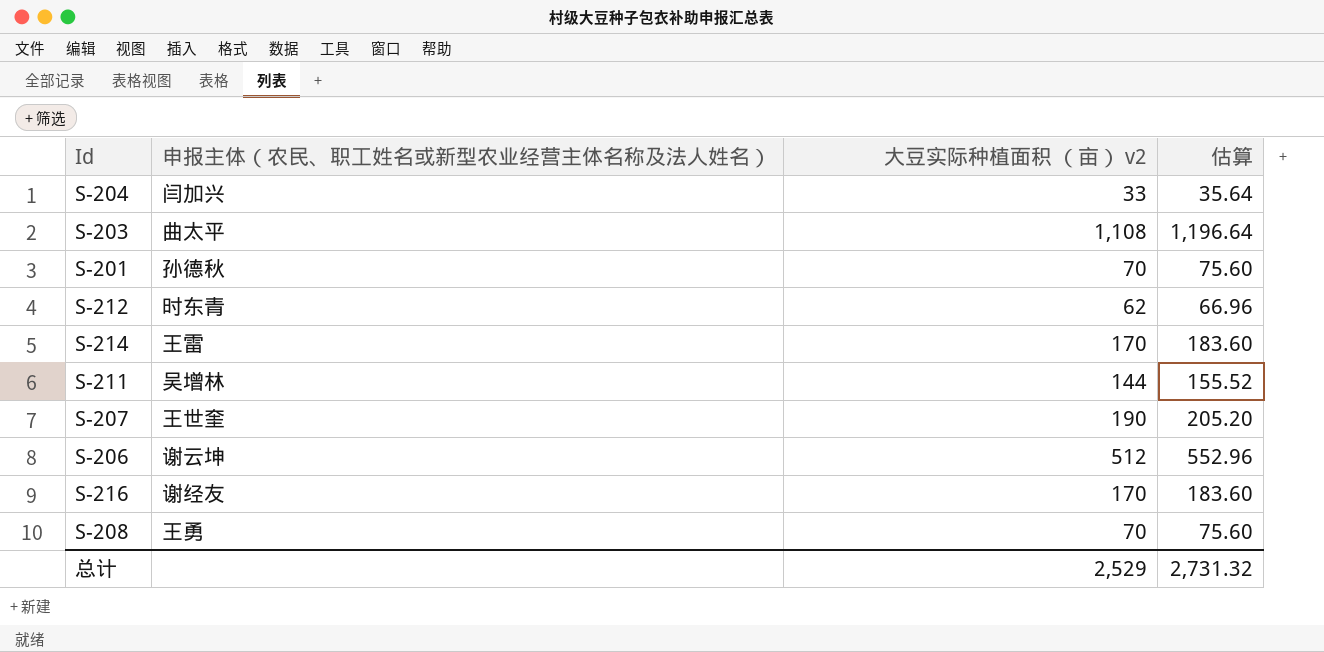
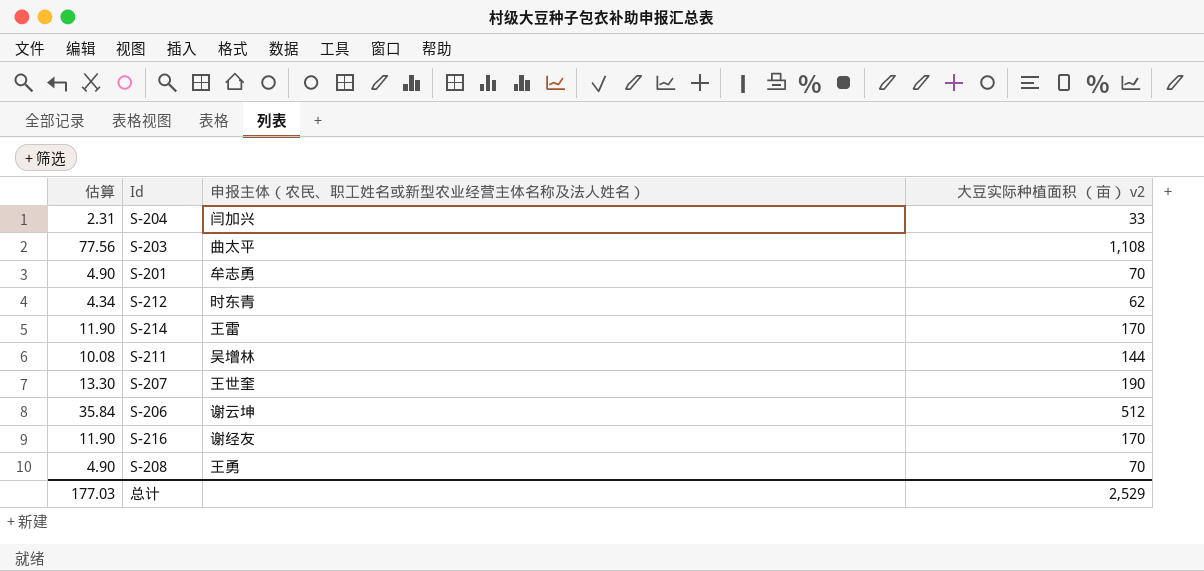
column 估算 | formula: [大豆实际种植面积 （亩） v2] * 1.08 -> [大豆实际种植面积 （亩） v2] * 0.07
column 估算 | position: 4 -> 1
S-201 | 申报主体（农民、职工姓名或新型农业经营主体名称及法人姓名）: 孙德秋 -> 牟志勇
总计 | 估算: 2,731.32 -> 177.03

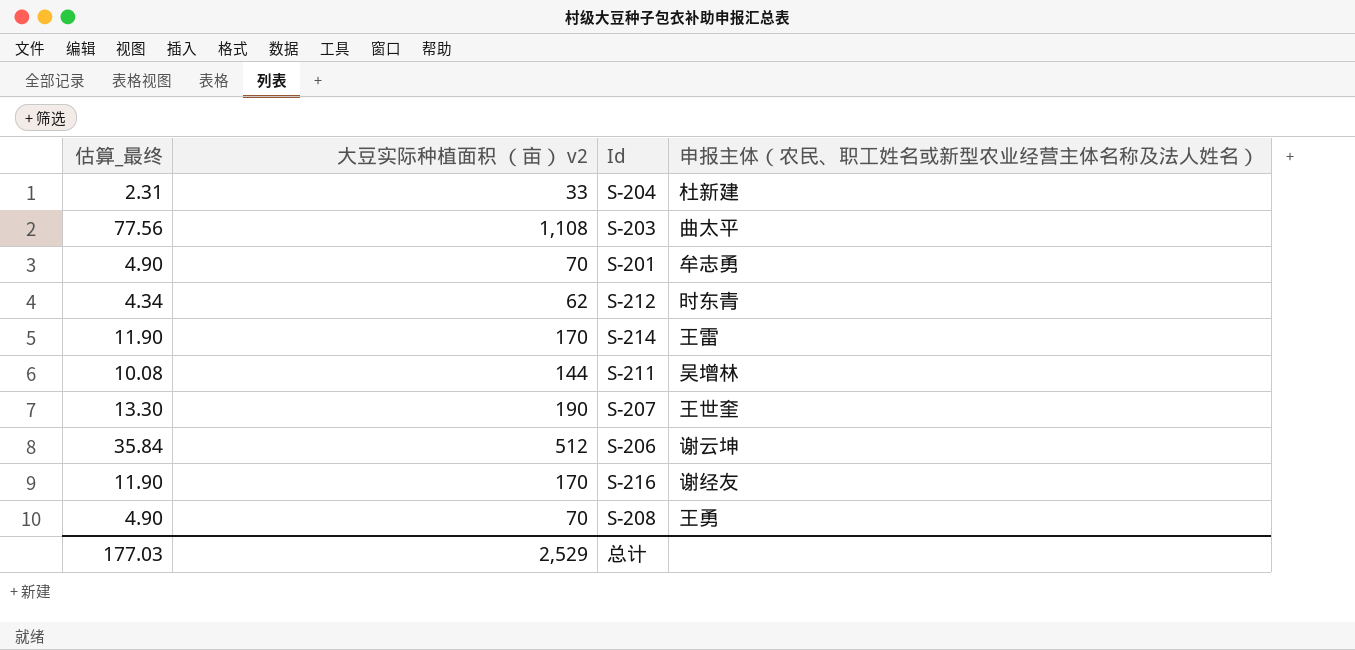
column name: 估算 -> 估算_最终
column 大豆实际种植面积 （亩） v2 | position: 4 -> 2
S-204 | 申报主体（农民、职工姓名或新型农业经营主体名称及法人姓名）: 闫加兴 -> 杜新建

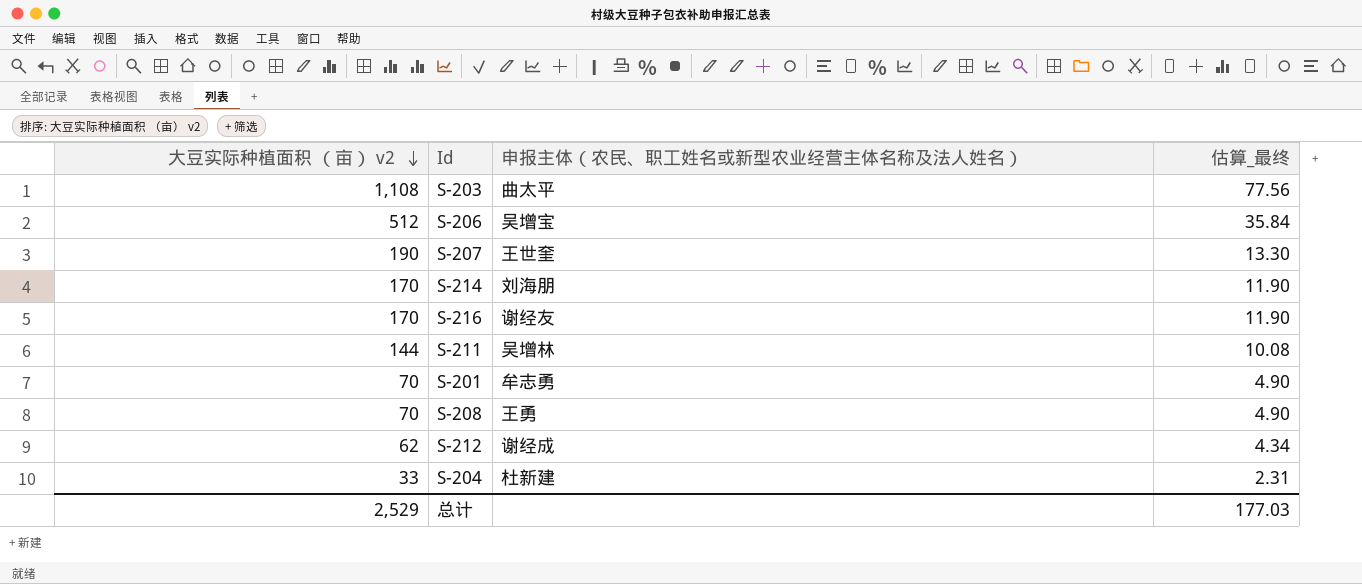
row order: none -> 大豆实际种植面积 （亩） v2 descending
column 估算_最终 | position: 1 -> 4
S-206 | 申报主体（农民、职工姓名或新型农业经营主体名称及法人姓名）: 谢云坤 -> 吴增宝
S-214 | 申报主体（农民、职工姓名或新型农业经营主体名称及法人姓名）: 王雷 -> 刘海朋
S-212 | 申报主体（农民、职工姓名或新型农业经营主体名称及法人姓名）: 时东青 -> 谢经成

